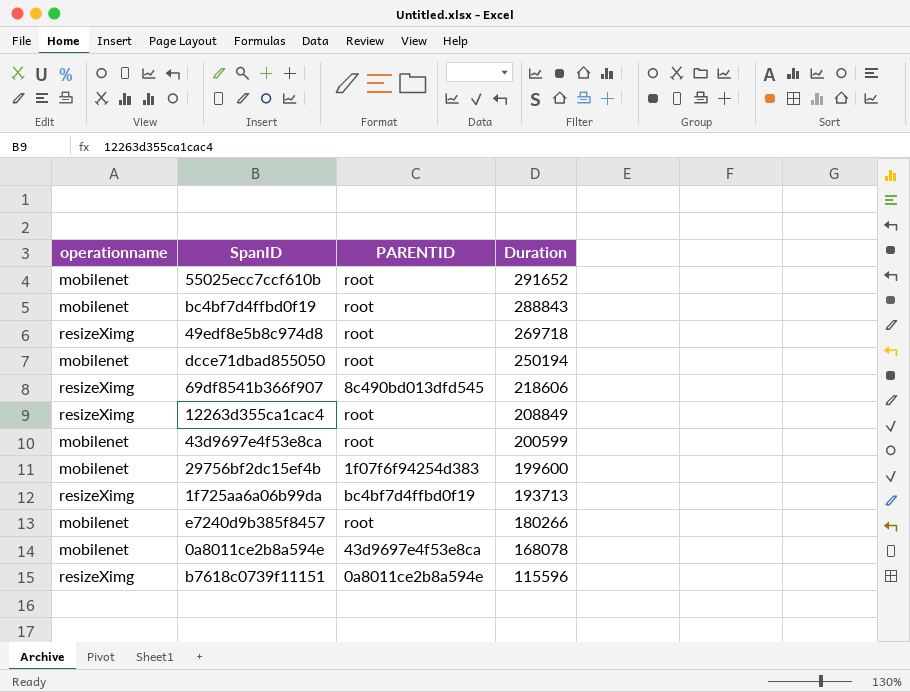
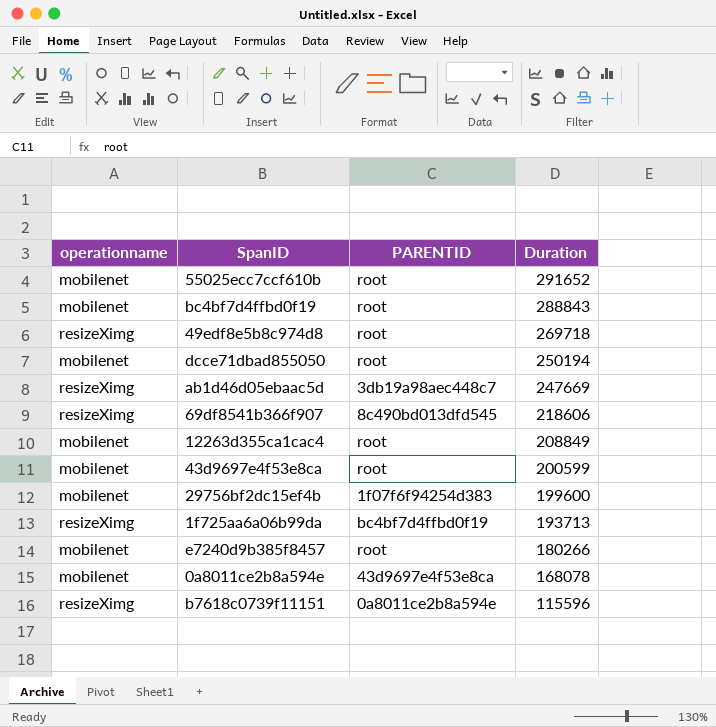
row ab1d46d05ebaac5d: none -> resizeXimg | 3db19a98aec448c7 | 247669
12263d355ca1cac4 | operationname: resizeXimg -> mobilenet

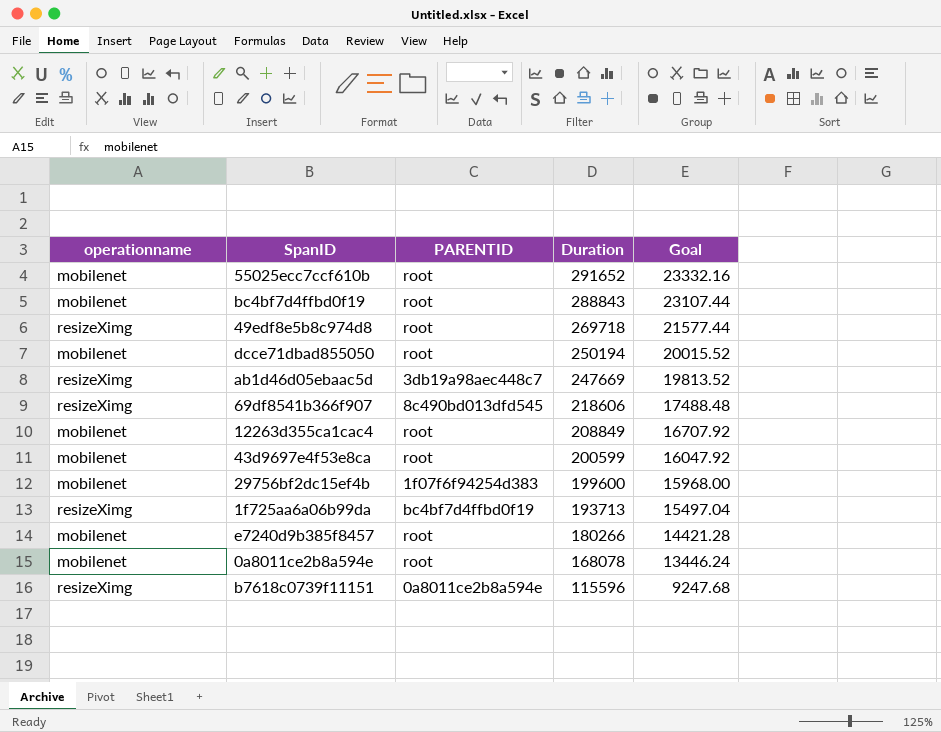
column Goal | formula: none -> [Duration] * 0.08
0a8011ce2b8a594e | PARENTID: 43d9697e4f53e8ca -> root

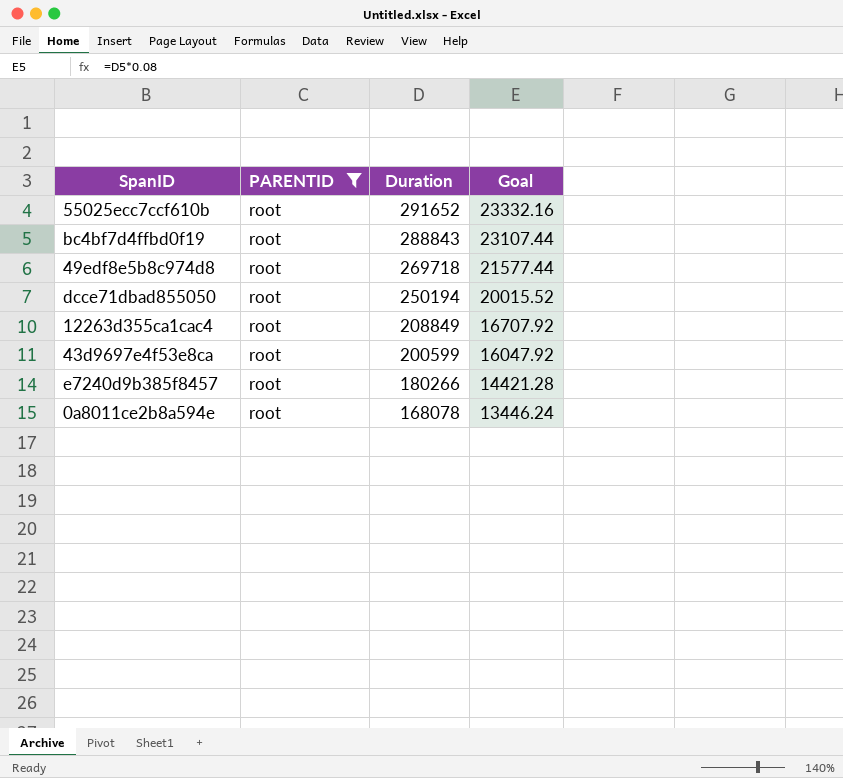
filter: none -> PARENTID = root
column operationname | position: 1 -> none

